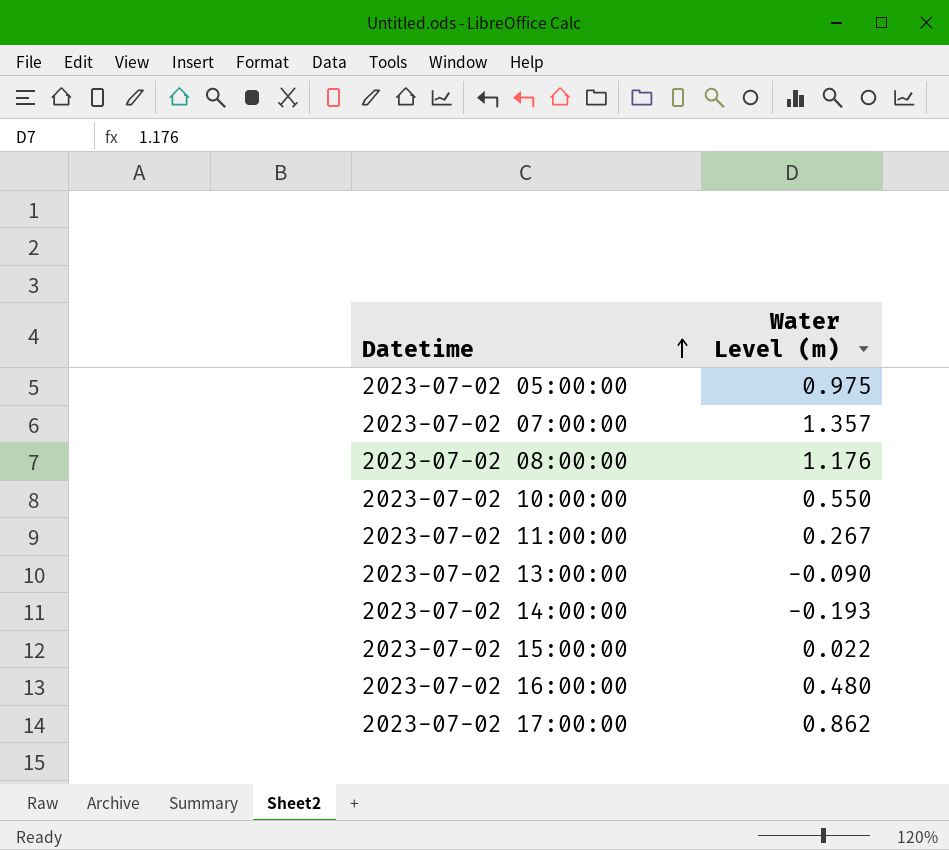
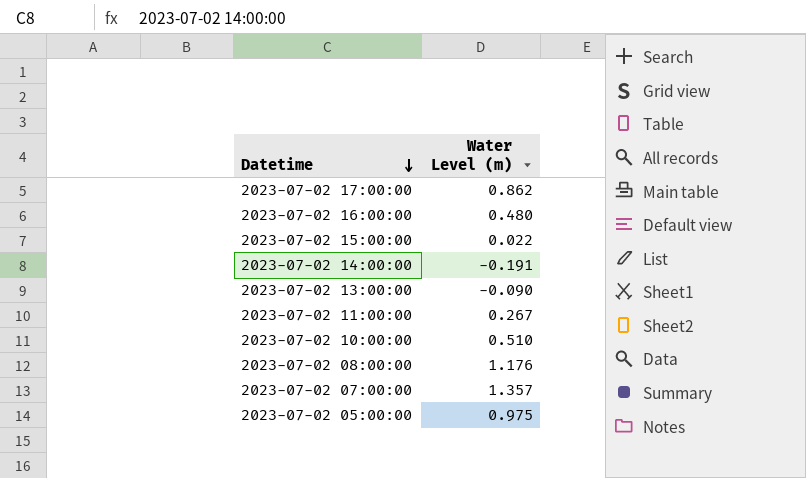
row order: Datetime ascending -> Datetime descending
2023-07-02 14:00:00 | Water Level (m): -0.193 -> -0.191
2023-07-02 10:00:00 | Water Level (m): 0.550 -> 0.510

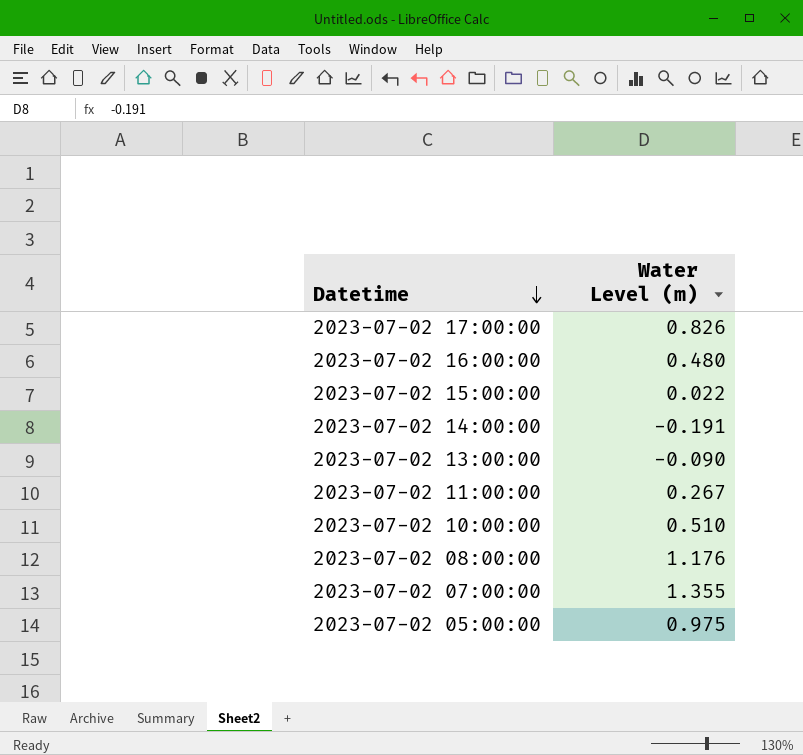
2023-07-02 17:00:00 | Water Level (m): 0.862 -> 0.826
2023-07-02 07:00:00 | Water Level (m): 1.357 -> 1.355

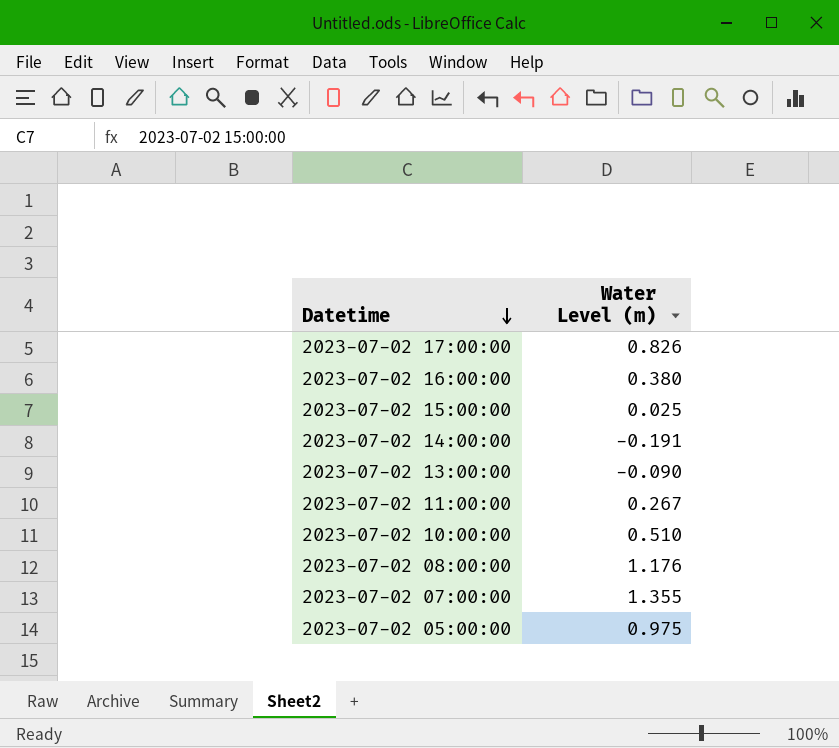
2023-07-02 16:00:00 | Water Level (m): 0.480 -> 0.380
2023-07-02 15:00:00 | Water Level (m): 0.022 -> 0.025

